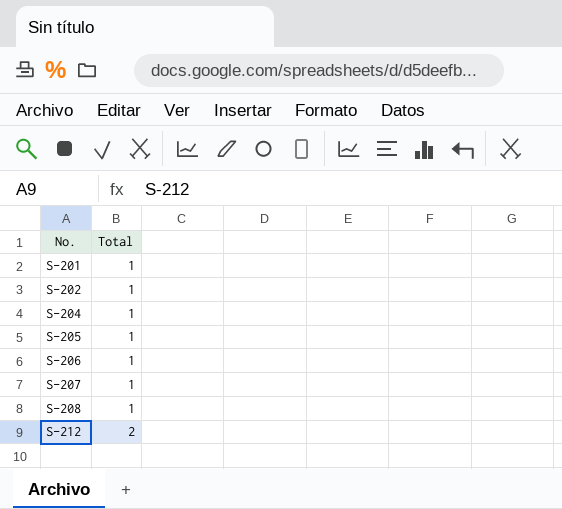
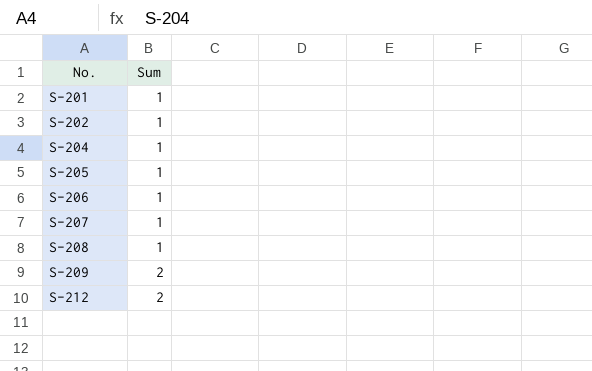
column name: Total -> Sum
row S-209: none -> 2

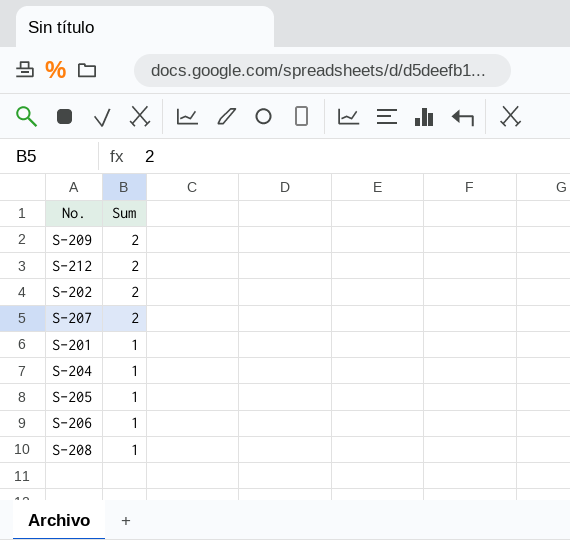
row order: No. ascending -> Sum descending
S-202 | Sum: 1 -> 2
S-207 | Sum: 1 -> 2

